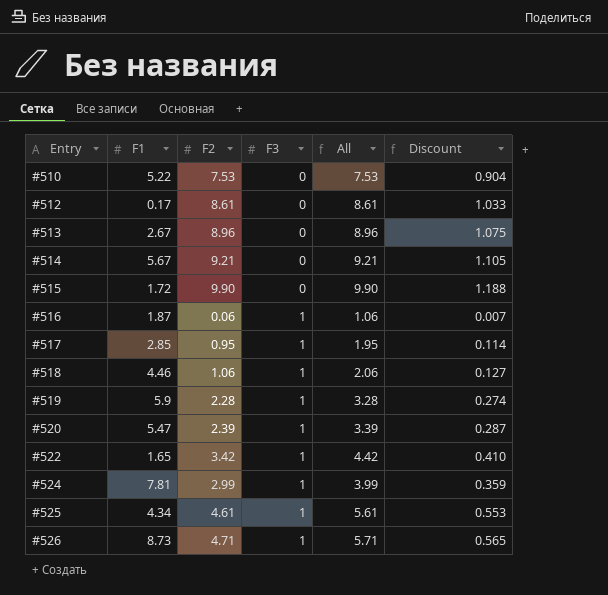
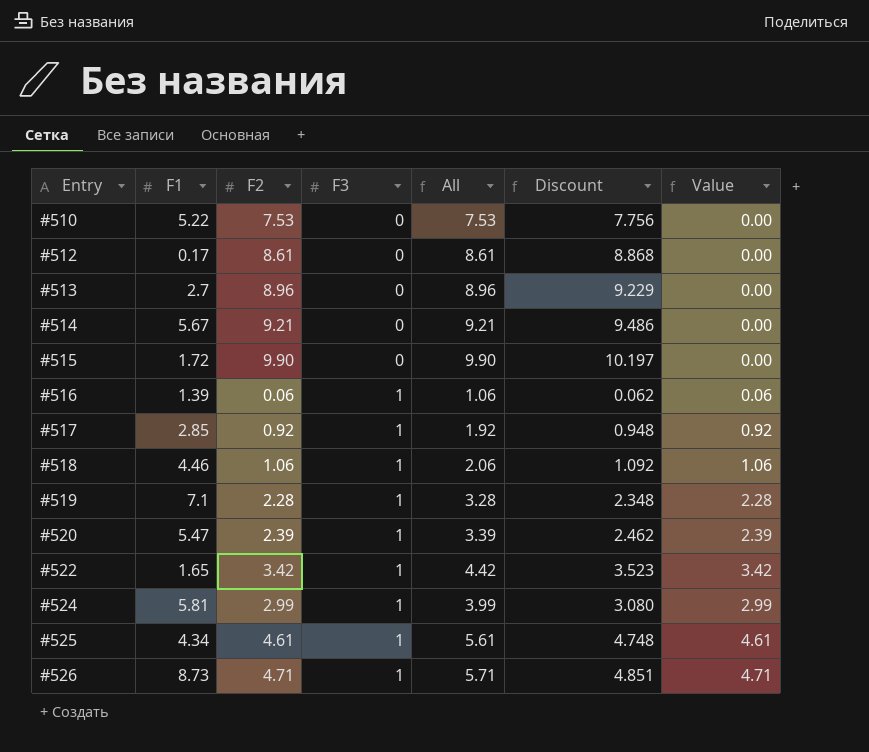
column Discount | formula: [F2] * 0.12 -> [F2] * 1.03
column Value | formula: none -> [F2] * [F3]
#513 | F1: 2.67 -> 2.7
#516 | F1: 1.87 -> 1.39
#517 | F2: 0.95 -> 0.92
#517 | All: 1.95 -> 1.92
#519 | F1: 5.9 -> 7.1
#524 | F1: 7.81 -> 5.81

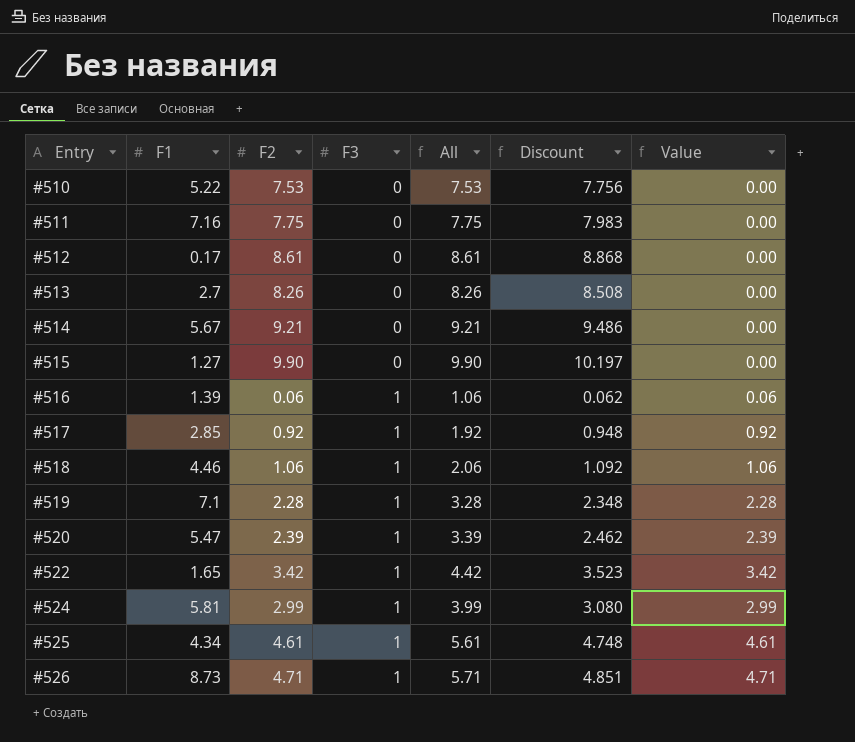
row #511: none -> 7.16 | 7.75 | 0 | 7.75 | 7.983 | 0.00
#513 | F2: 8.96 -> 8.26
#513 | All: 8.96 -> 8.26
#513 | Discount: 9.229 -> 8.508
#515 | F1: 1.72 -> 1.27

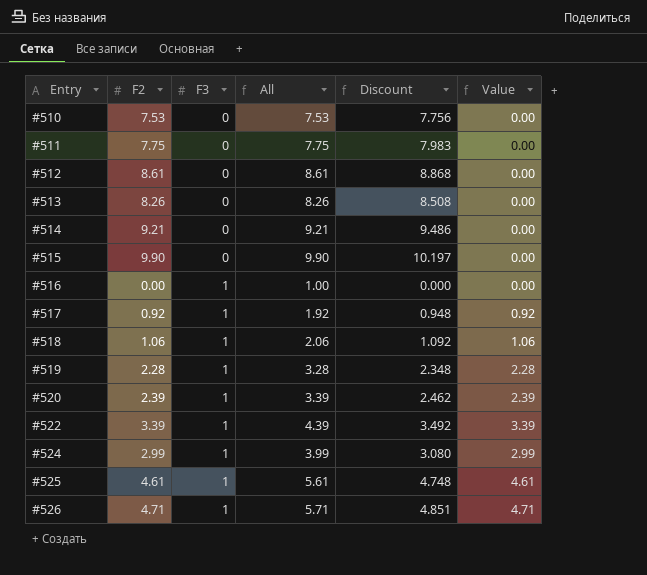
column F1 | position: 2 -> none
#516 | F2: 0.06 -> 0.00
#516 | All: 1.06 -> 1.00
#516 | Discount: 0.062 -> 0.000
#516 | Value: 0.06 -> 0.00
#522 | F2: 3.42 -> 3.39
#522 | All: 4.42 -> 4.39
#522 | Discount: 3.523 -> 3.492
#522 | Value: 3.42 -> 3.39

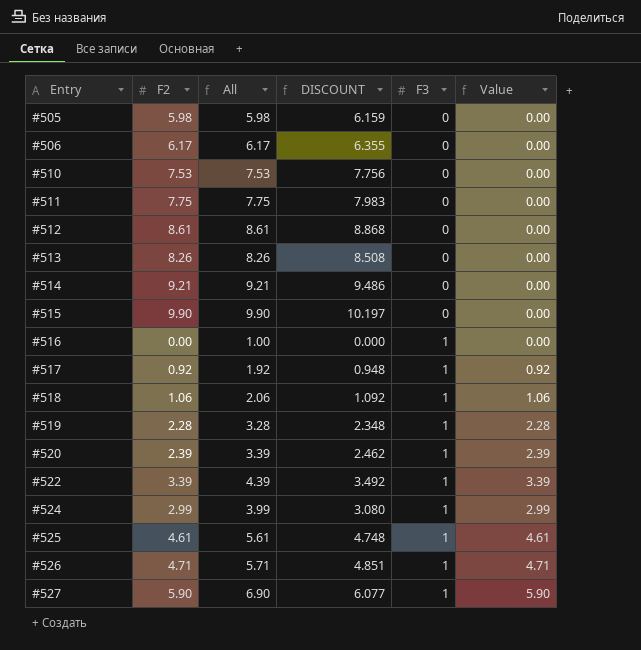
column name: Discount -> DISCOUNT
column F3 | position: 3 -> 5
row #505: none -> 5.98 | 5.98 | 6.159 | 0 | 0.00
row #506: none -> 6.17 | 6.17 | 6.355 | 0 | 0.00
row #527: none -> 5.90 | 6.90 | 6.077 | 1 | 5.90

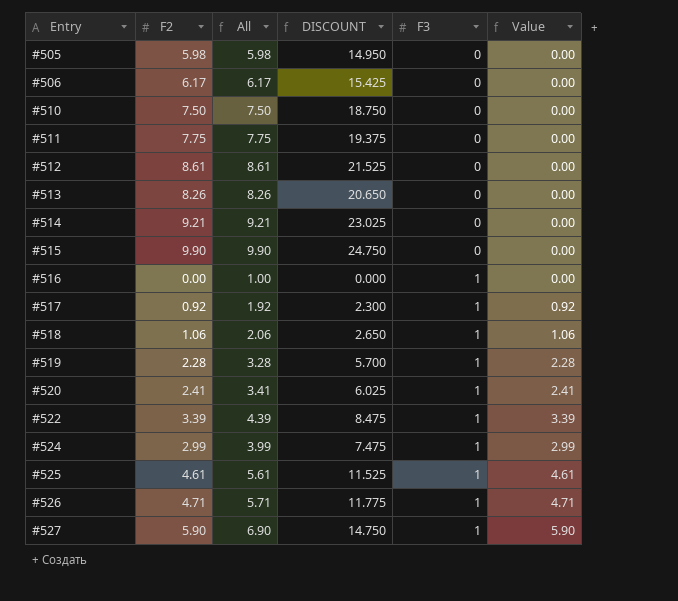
column DISCOUNT | formula: [F2] * 1.03 -> [F2] * 2.5
#510 | F2: 7.53 -> 7.50
#510 | All: 7.53 -> 7.50
#520 | F2: 2.39 -> 2.41
#520 | All: 3.39 -> 3.41
#520 | Value: 2.39 -> 2.41

